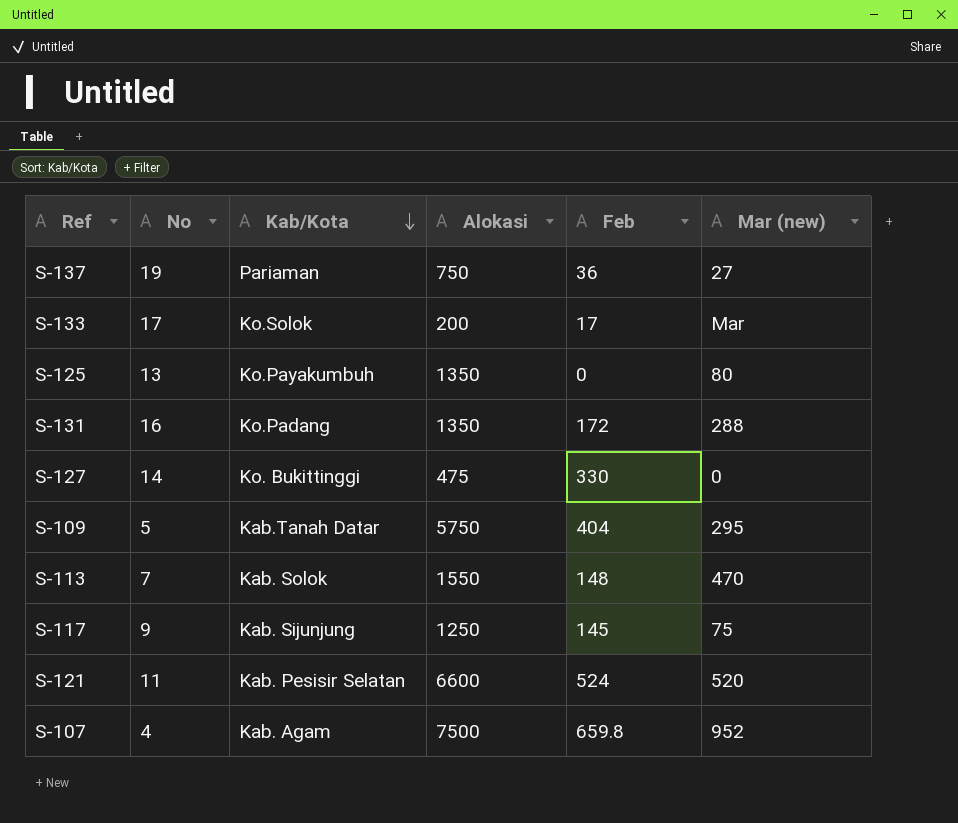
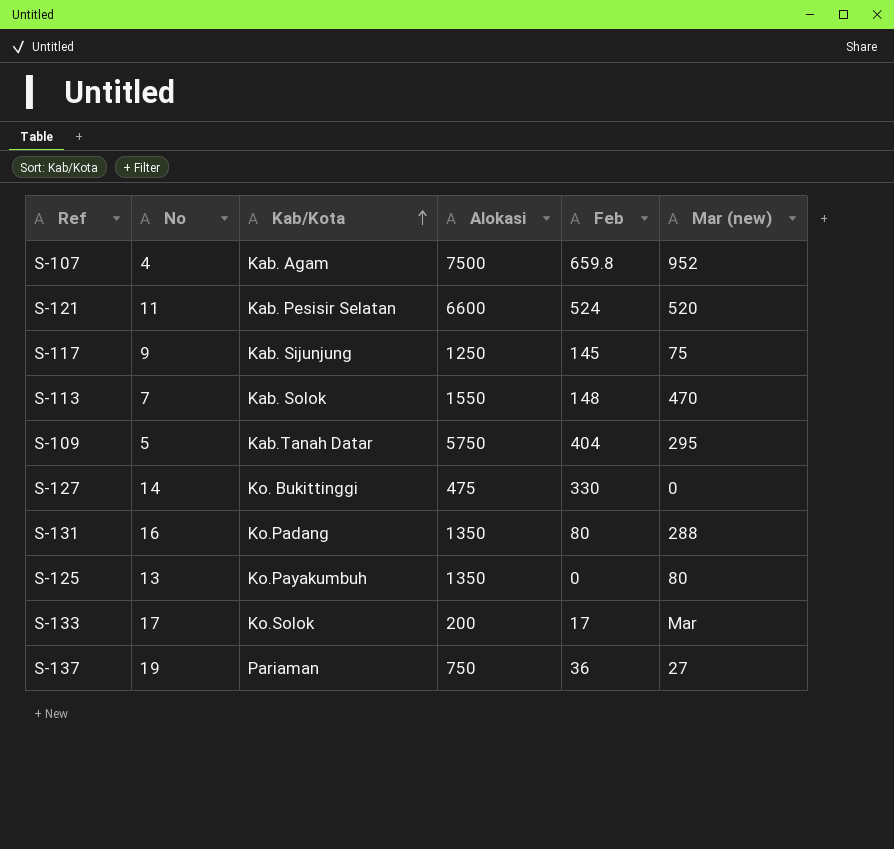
row order: Kab/Kota descending -> Kab/Kota ascending
S-131 | Feb: 172 -> 80

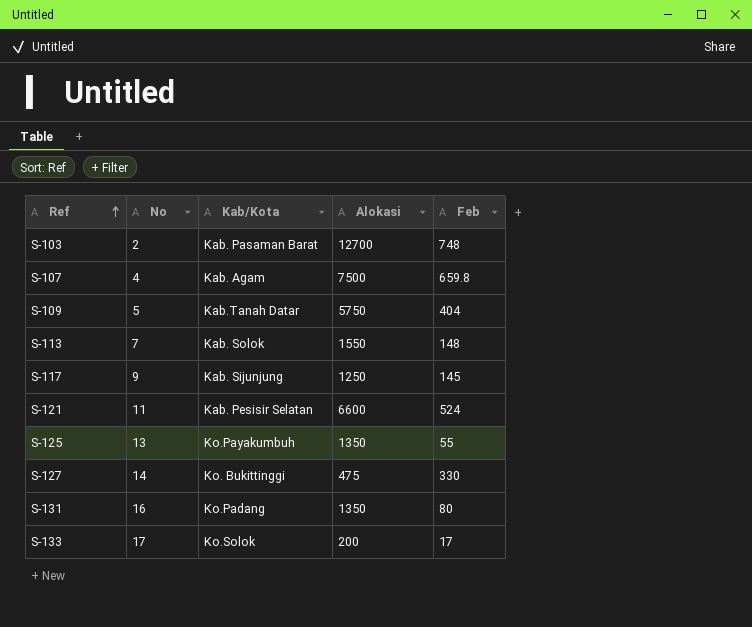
row order: Kab/Kota ascending -> Ref ascending
column Mar (new) | position: 6 -> none
row S-137: 19 | Pariaman | 750 | 36 | 27 -> none
row S-103: none -> 2 | Kab. Pasaman Barat | 12700 | 748
S-125 | Feb: 0 -> 55

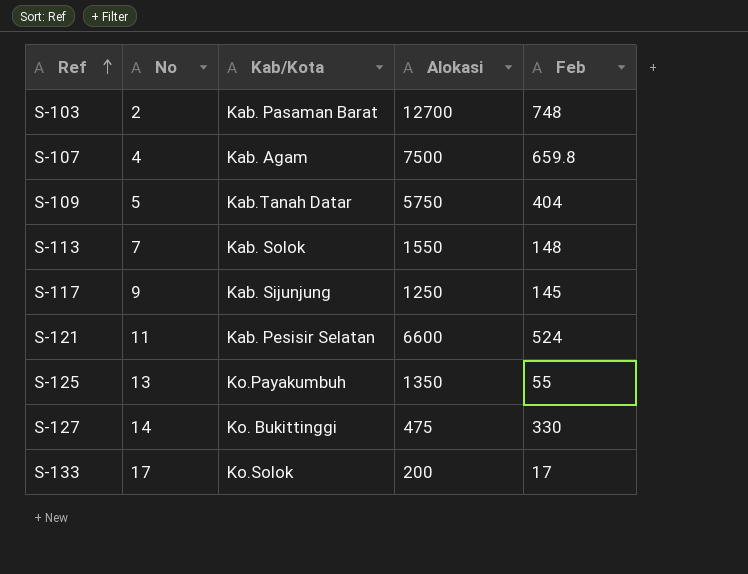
row S-131: 16 | Ko.Padang | 1350 | 80 -> none

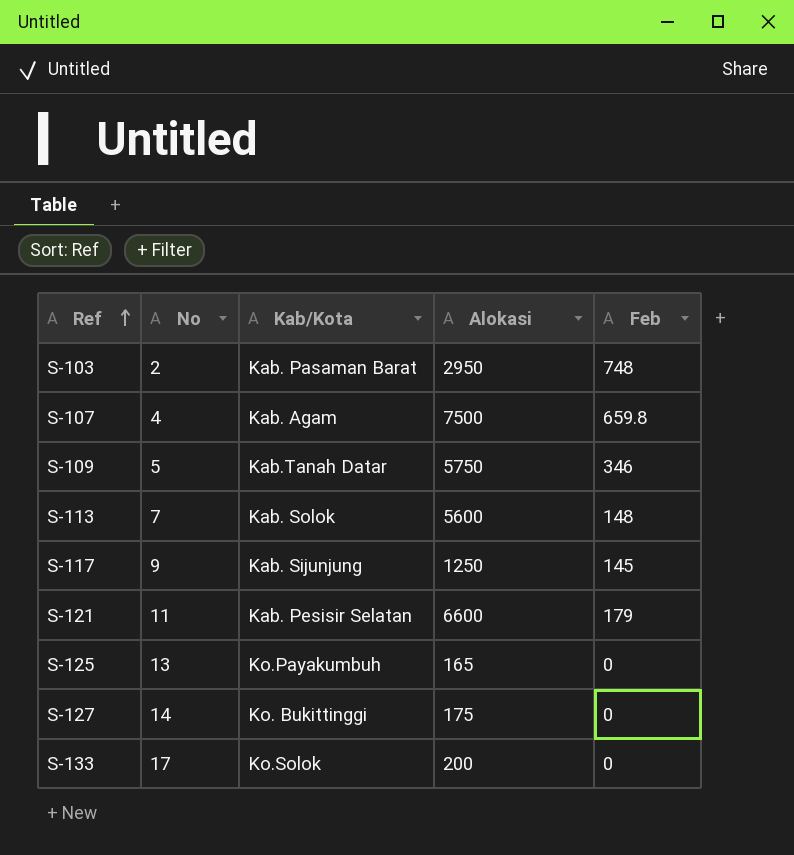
S-103 | Alokasi: 12700 -> 2950
S-109 | Feb: 404 -> 346
S-113 | Alokasi: 1550 -> 5600
S-121 | Feb: 524 -> 179
S-125 | Alokasi: 1350 -> 165
S-125 | Feb: 55 -> 0
S-127 | Alokasi: 475 -> 175
S-127 | Feb: 330 -> 0
S-133 | Feb: 17 -> 0

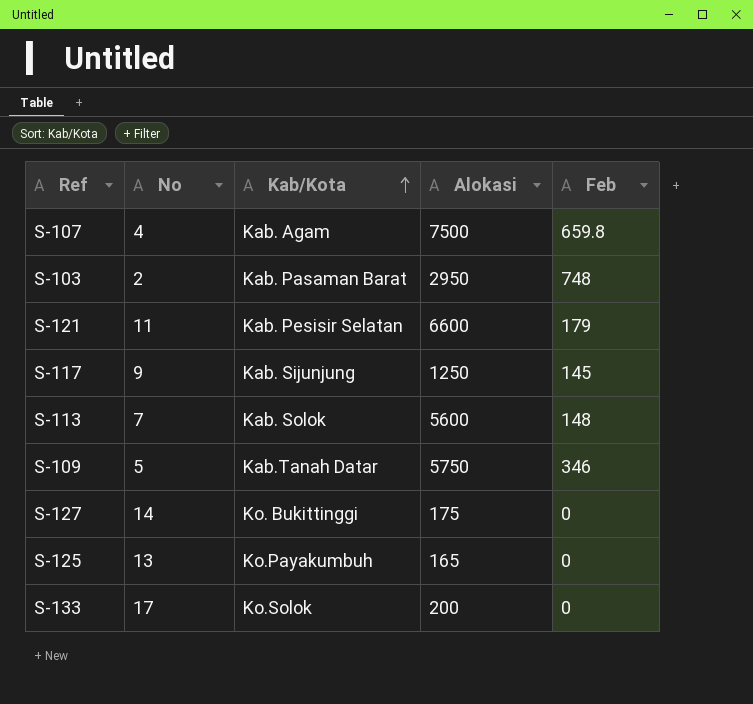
row order: Ref ascending -> Kab/Kota ascending

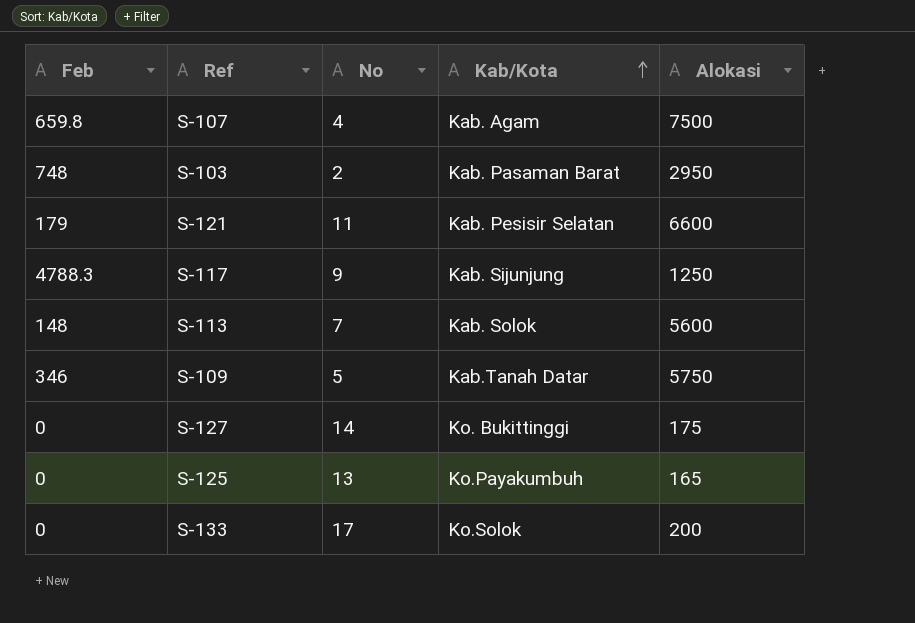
column Feb | position: 5 -> 1
S-117 | Feb: 145 -> 4788.3

